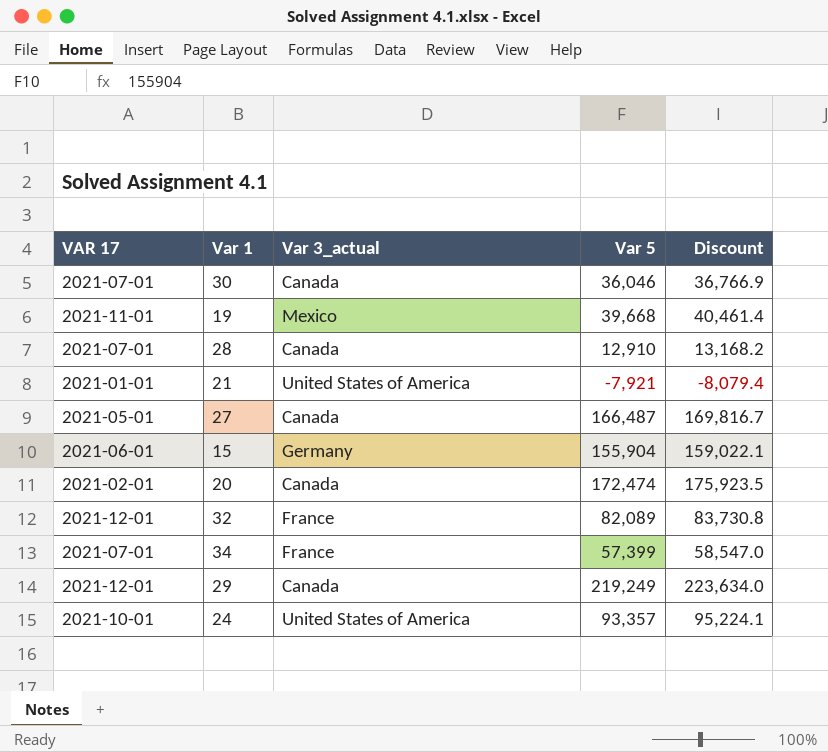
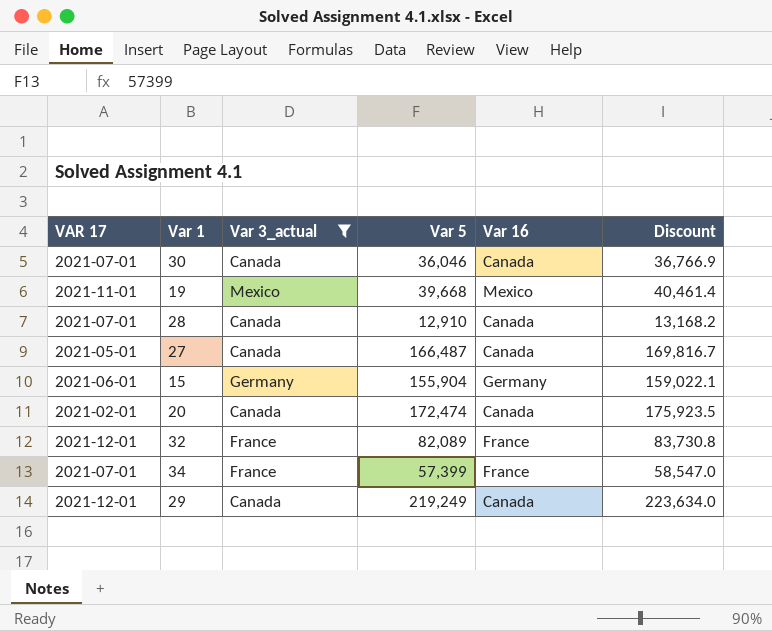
filter: none -> Var 3_actual != United States of America
column Var 16 | position: none -> 5

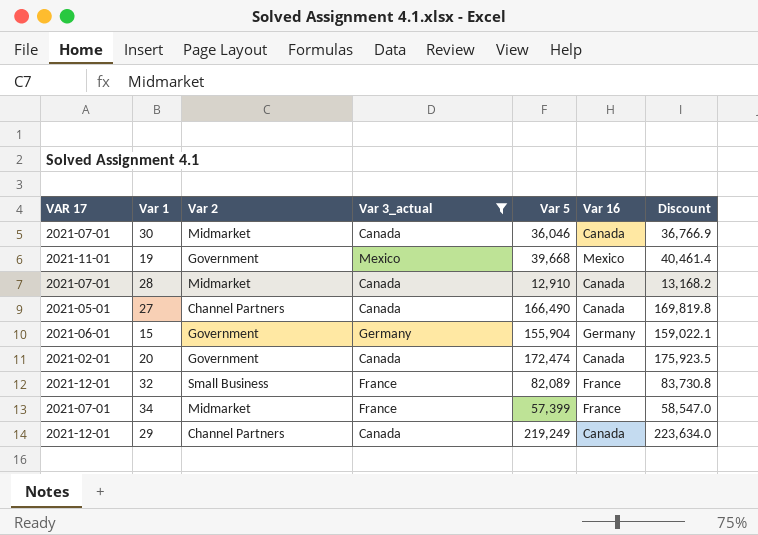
column Var 2 | position: none -> 3
27 | Var 5: 166,487 -> 166,490
27 | Discount: 169,816.7 -> 169,819.8

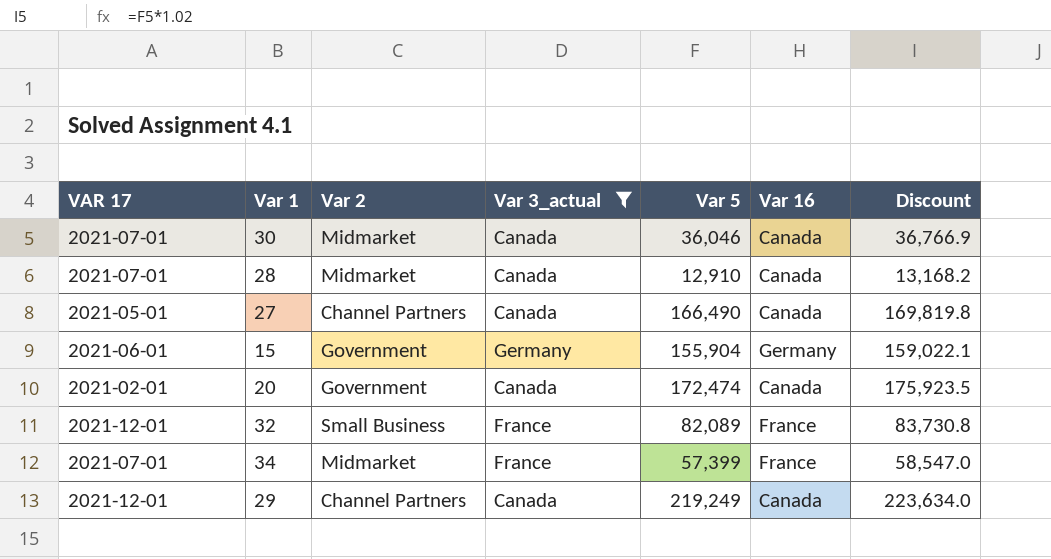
row 19: 2021-11-01 | Government | Mexico | 39,668 | Mexico | 40,461.4 -> none

